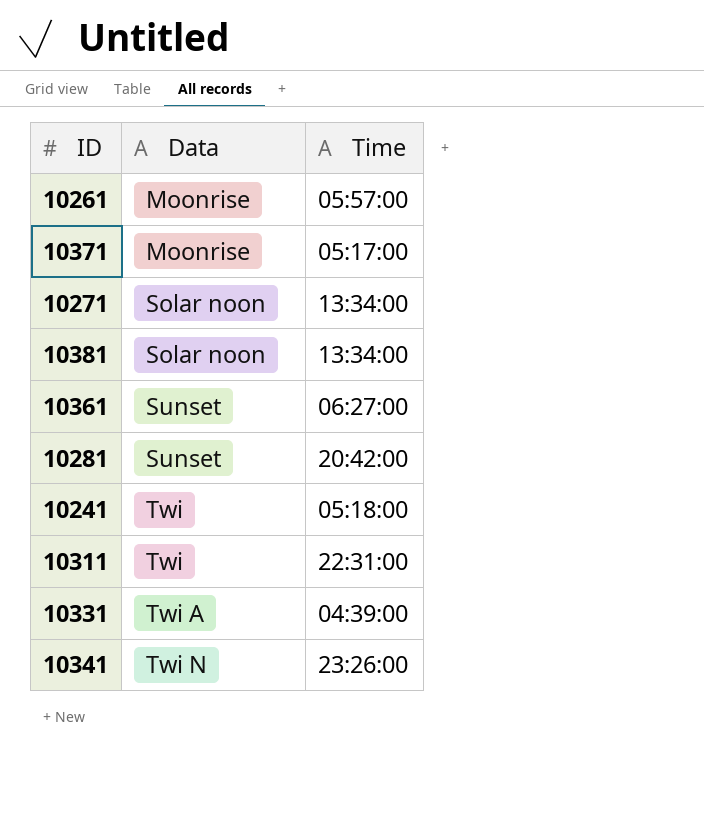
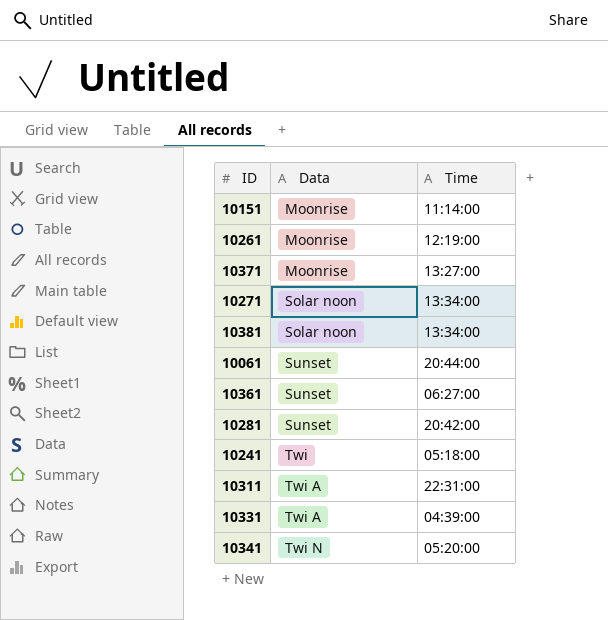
row 10151: none -> Moonrise | 11:14:00
10261 | Time: 05:57:00 -> 12:19:00
10371 | Time: 05:17:00 -> 13:27:00
row 10061: none -> Sunset | 20:44:00
10311 | Data: Twi -> Twi A
10341 | Time: 23:26:00 -> 05:20:00

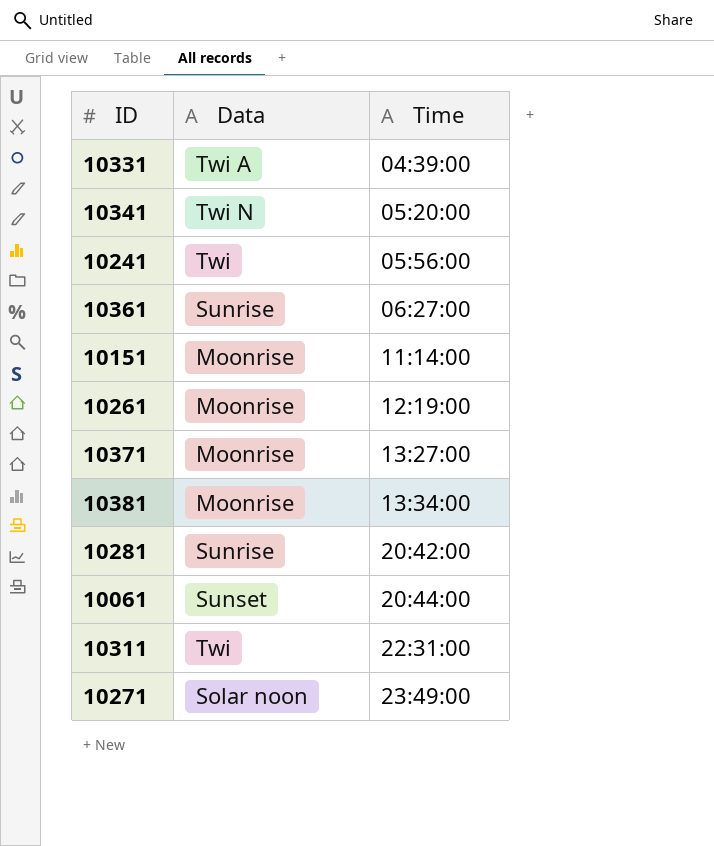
row order: Data ascending -> Time ascending
10241 | Time: 05:18:00 -> 05:56:00
10361 | Data: Sunset -> Sunrise
10381 | Data: Solar noon -> Moonrise
10281 | Data: Sunset -> Sunrise
10311 | Data: Twi A -> Twi
10271 | Time: 13:34:00 -> 23:49:00

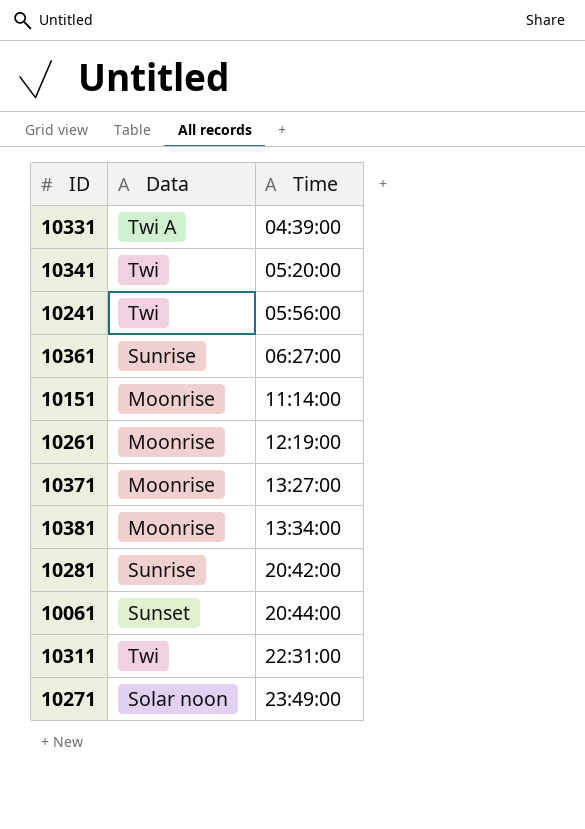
10341 | Data: Twi N -> Twi

